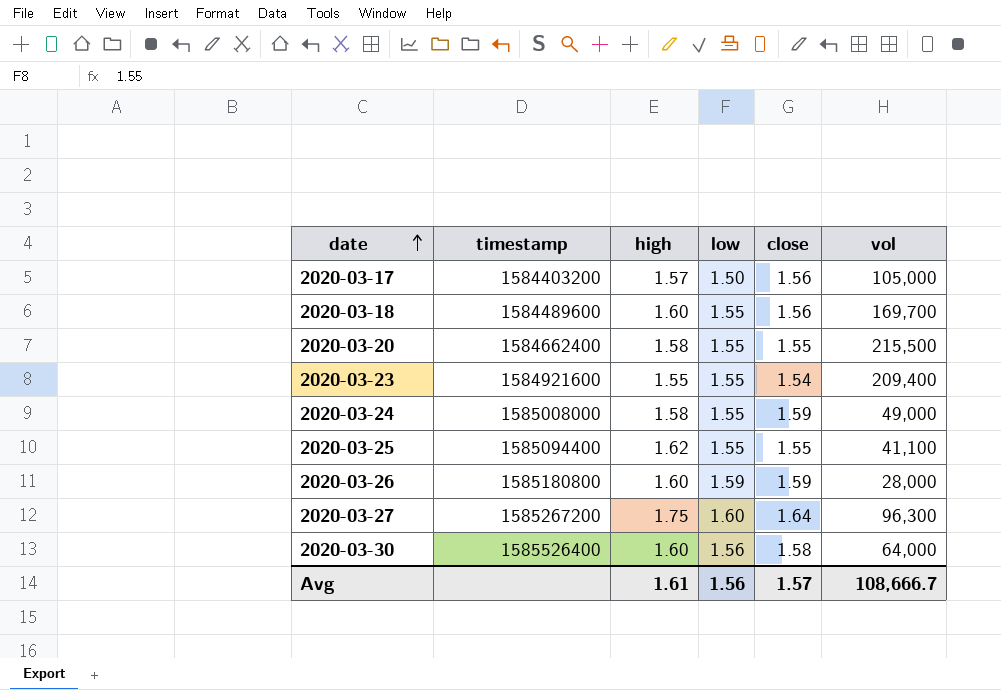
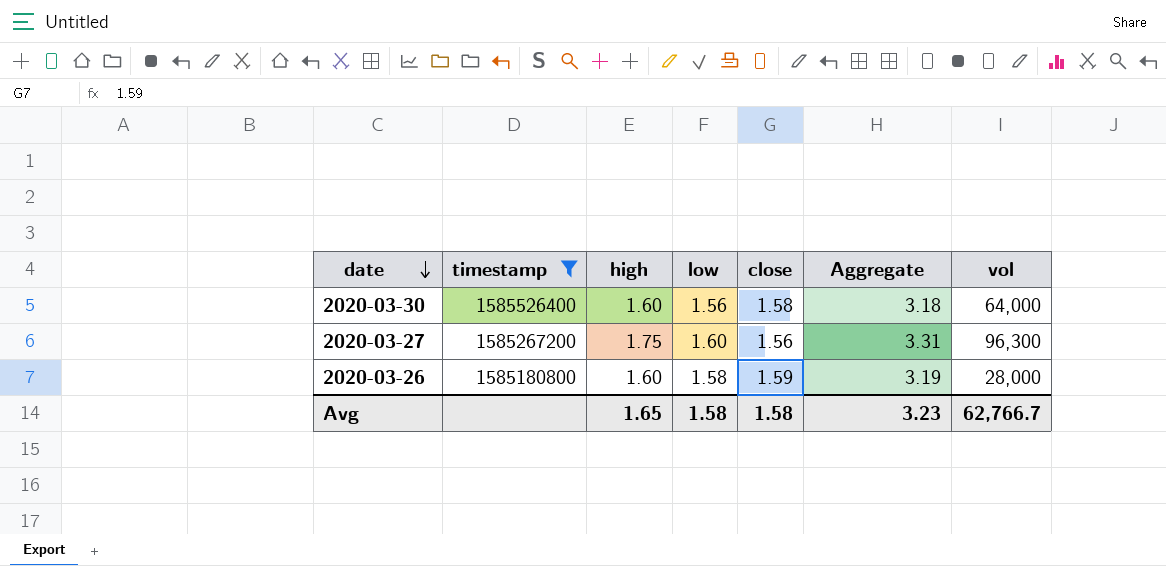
filter: none -> timestamp >= 1585180800
row order: date ascending -> date descending
column Aggregate | formula: none -> [high] + [close]
2020-03-27 | close: 1.64 -> 1.56
2020-03-26 | low: 1.59 -> 1.58
Avg | high: 1.61 -> 1.65
Avg | low: 1.56 -> 1.58
Avg | close: 1.57 -> 1.58
Avg | vol: 108,666.7 -> 62,766.7

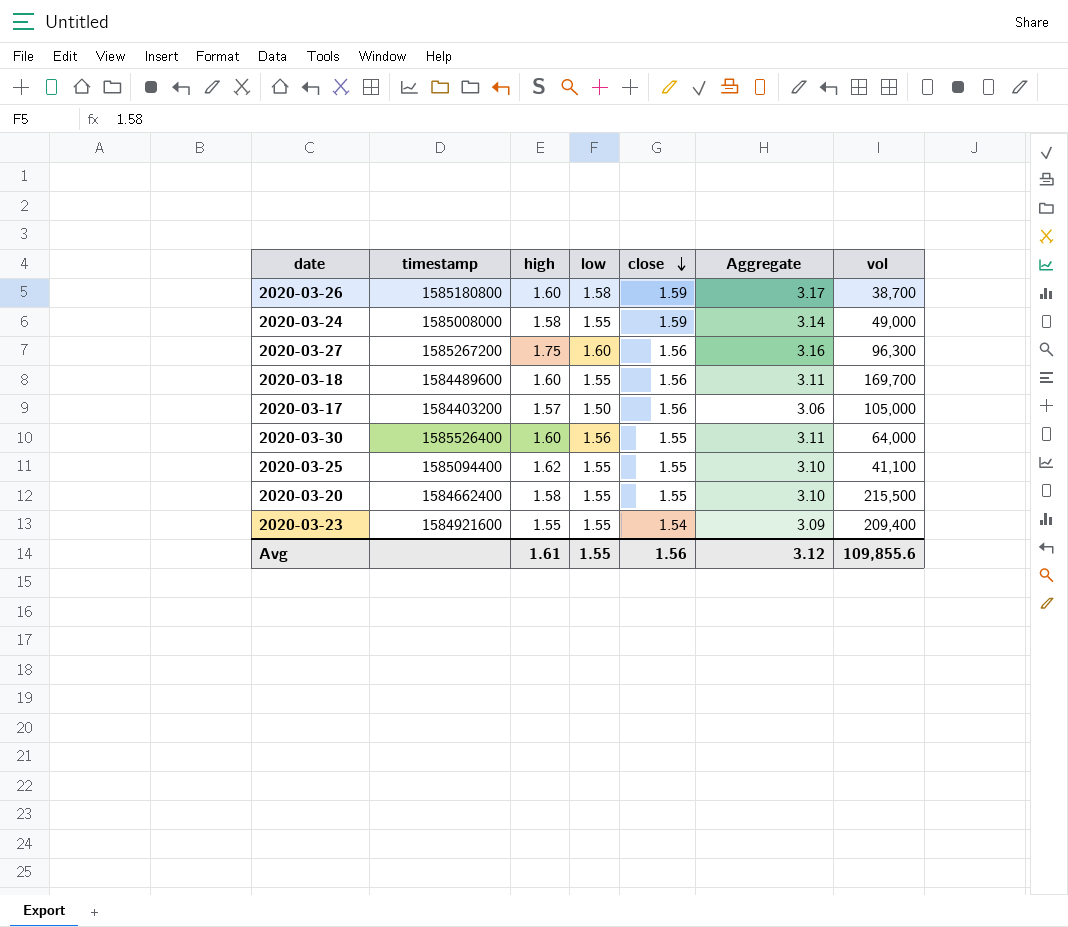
filter: timestamp >= 1585180800 -> none
row order: date descending -> close descending
column Aggregate | formula: [high] + [close] -> [low] + [close]
2020-03-26 | vol: 28,000 -> 38,700
2020-03-30 | close: 1.58 -> 1.55
Avg | high: 1.65 -> 1.61
Avg | low: 1.58 -> 1.55
Avg | close: 1.58 -> 1.56
Avg | Aggregate: 3.23 -> 3.12
Avg | vol: 62,766.7 -> 109,855.6

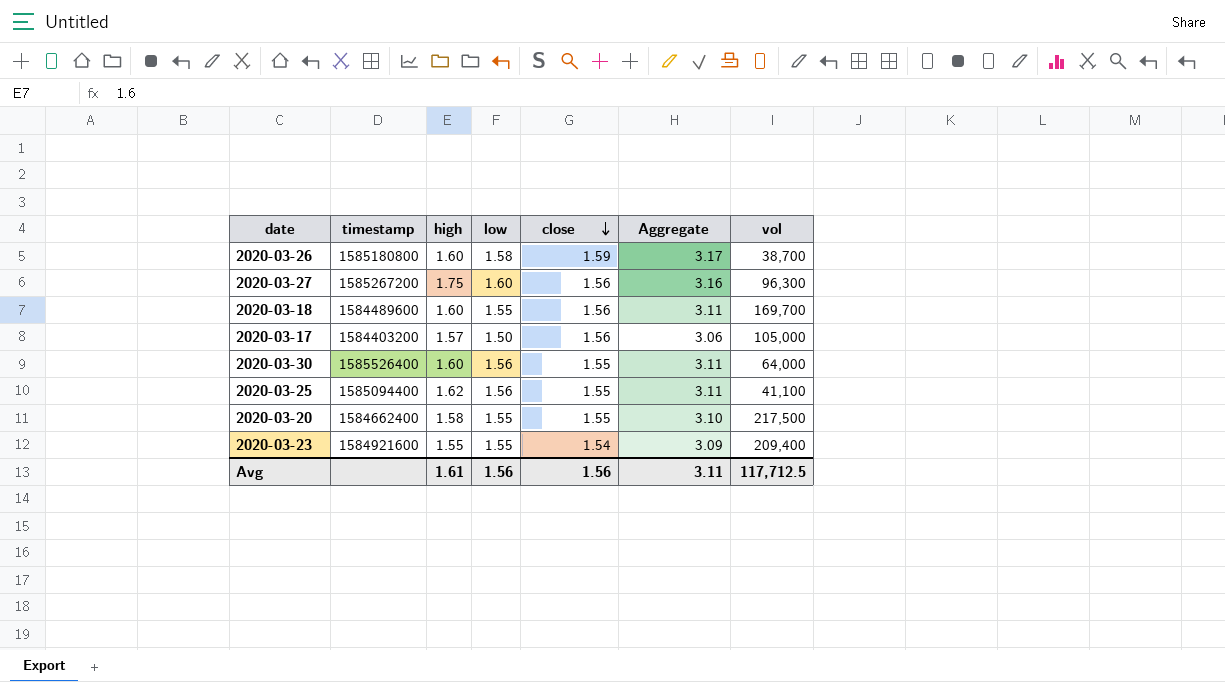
row 2020-03-24: 1585008000 | 1.58 | 1.55 | 1.59 | 3.14 | 49,000 -> none
2020-03-25 | low: 1.55 -> 1.56
2020-03-25 | Aggregate: 3.10 -> 3.11
2020-03-20 | vol: 215,500 -> 217,500
Avg | low: 1.55 -> 1.56
Avg | Aggregate: 3.12 -> 3.11
Avg | vol: 109,855.6 -> 117,712.5

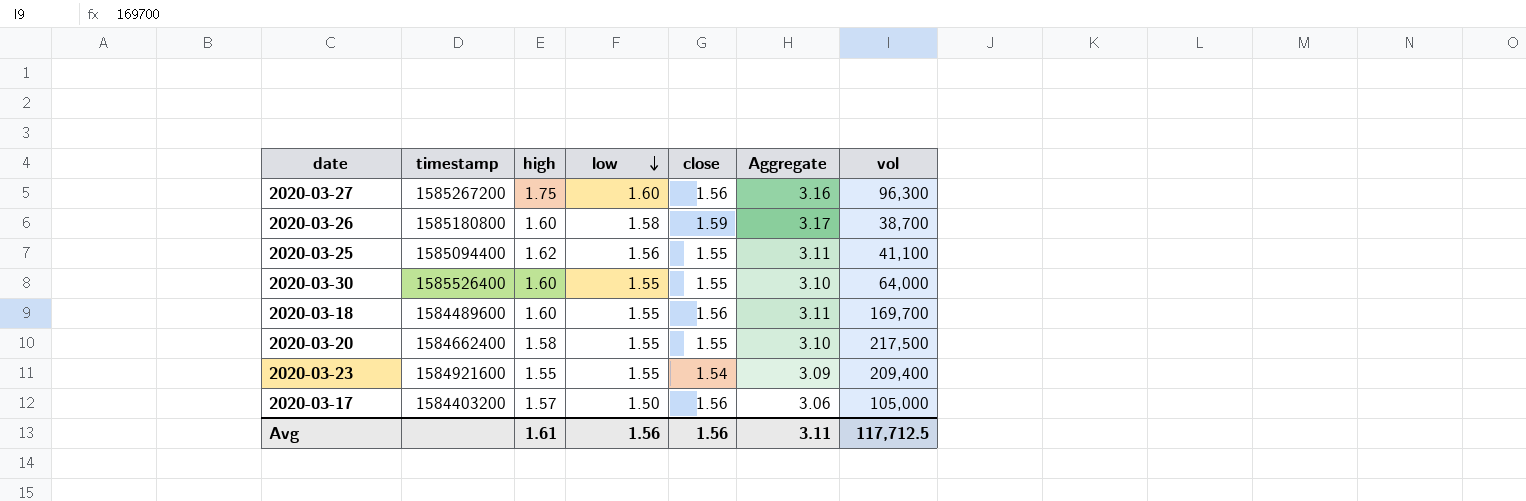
row order: close descending -> low descending
2020-03-30 | low: 1.56 -> 1.55
2020-03-30 | Aggregate: 3.11 -> 3.10

